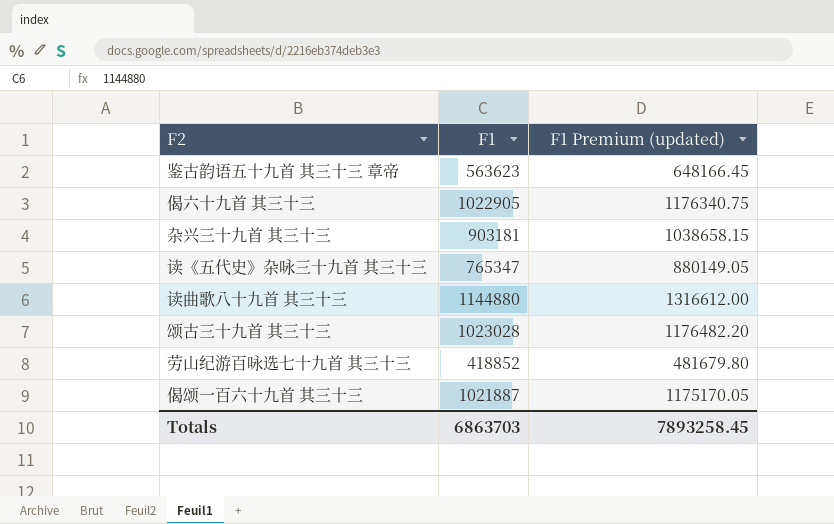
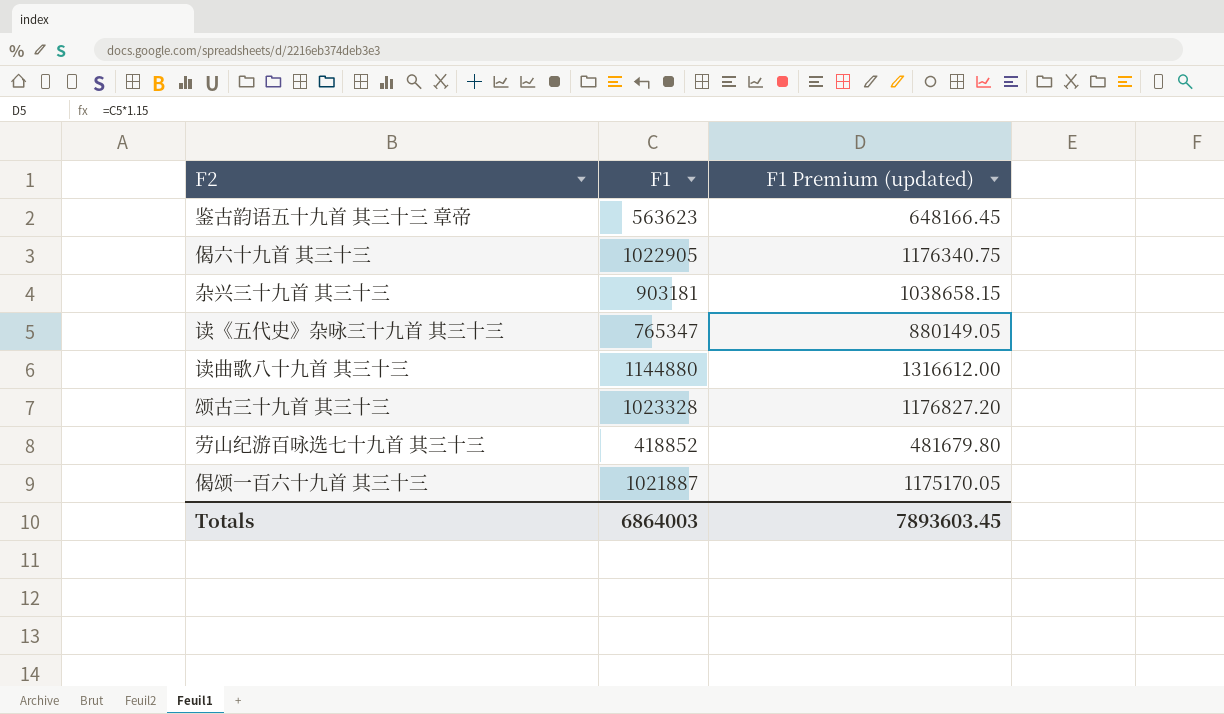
颂古三十九首 其三十三 | F1: 1023028 -> 1023328
颂古三十九首 其三十三 | F1 Premium (updated): 1176482.20 -> 1176827.20
Totals | F1: 6863703 -> 6864003
Totals | F1 Premium (updated): 7893258.45 -> 7893603.45

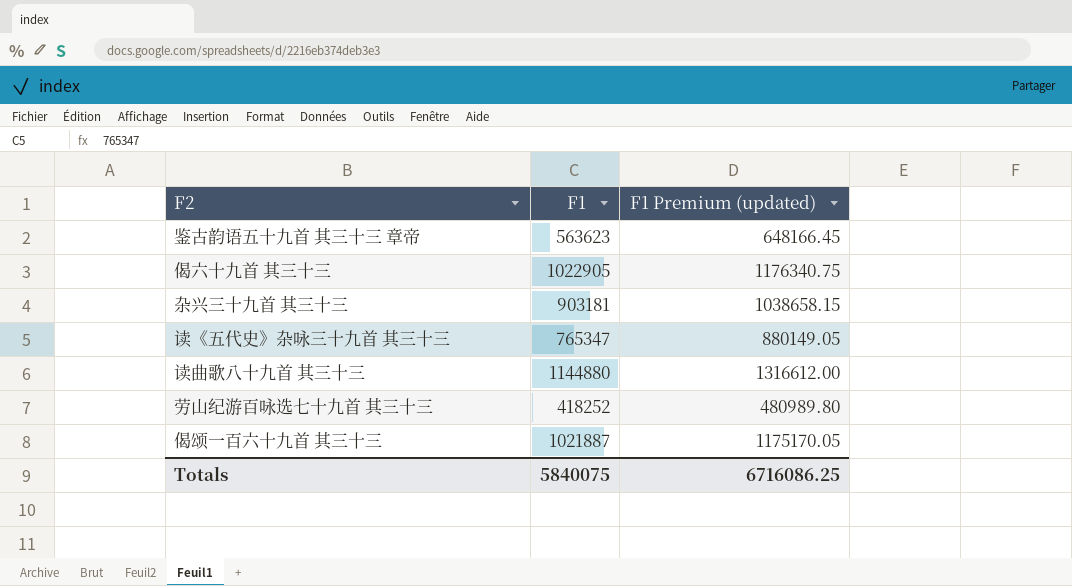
row 颂古三十九首 其三十三: 1023328 | 1176827.20 -> none
劳山纪游百咏选七十九首 其三十三 | F1: 418852 -> 418252
劳山纪游百咏选七十九首 其三十三 | F1 Premium (updated): 481679.80 -> 480989.80
Totals | F1: 6864003 -> 5840075
Totals | F1 Premium (updated): 7893603.45 -> 6716086.25

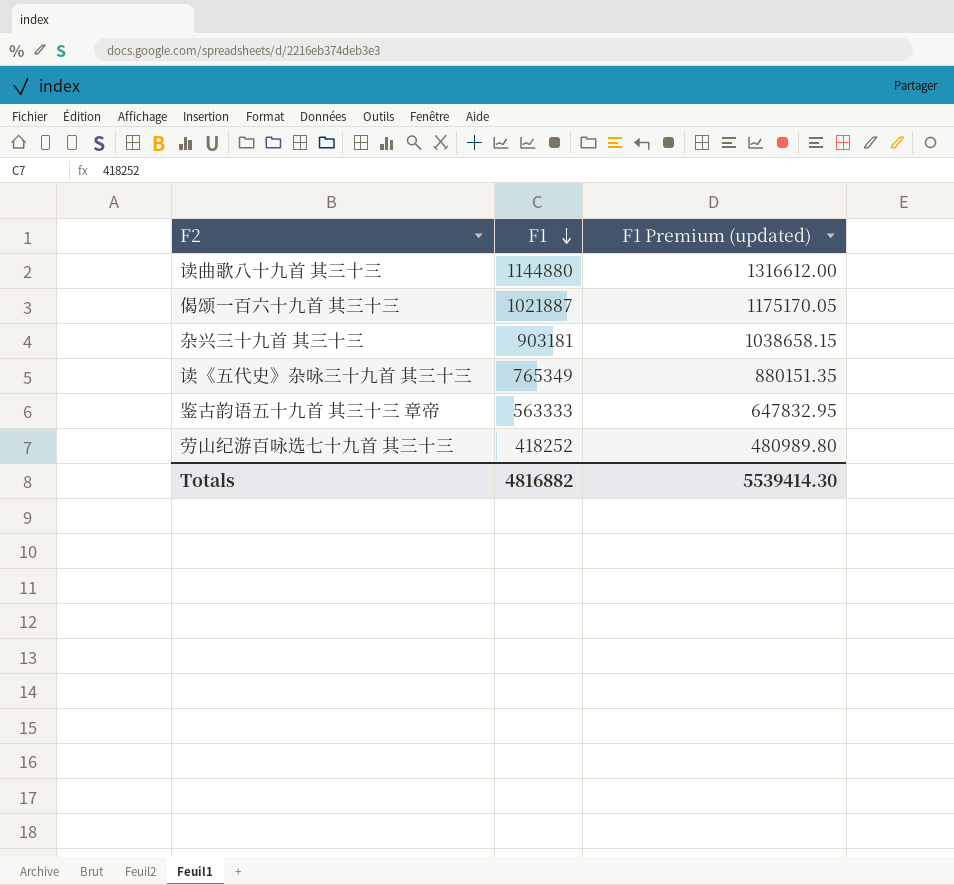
row order: none -> F1 descending
row 偈六十九首 其三十三: 1022905 | 1176340.75 -> none
读《五代史》杂咏三十九首 其三十三 | F1: 765347 -> 765349
读《五代史》杂咏三十九首 其三十三 | F1 Premium (updated): 880149.05 -> 880151.35
鉴古韵语五十九首 其三十三 章帝 | F1: 563623 -> 563333
鉴古韵语五十九首 其三十三 章帝 | F1 Premium (updated): 648166.45 -> 647832.95
Totals | F1: 5840075 -> 4816882
Totals | F1 Premium (updated): 6716086.25 -> 5539414.30

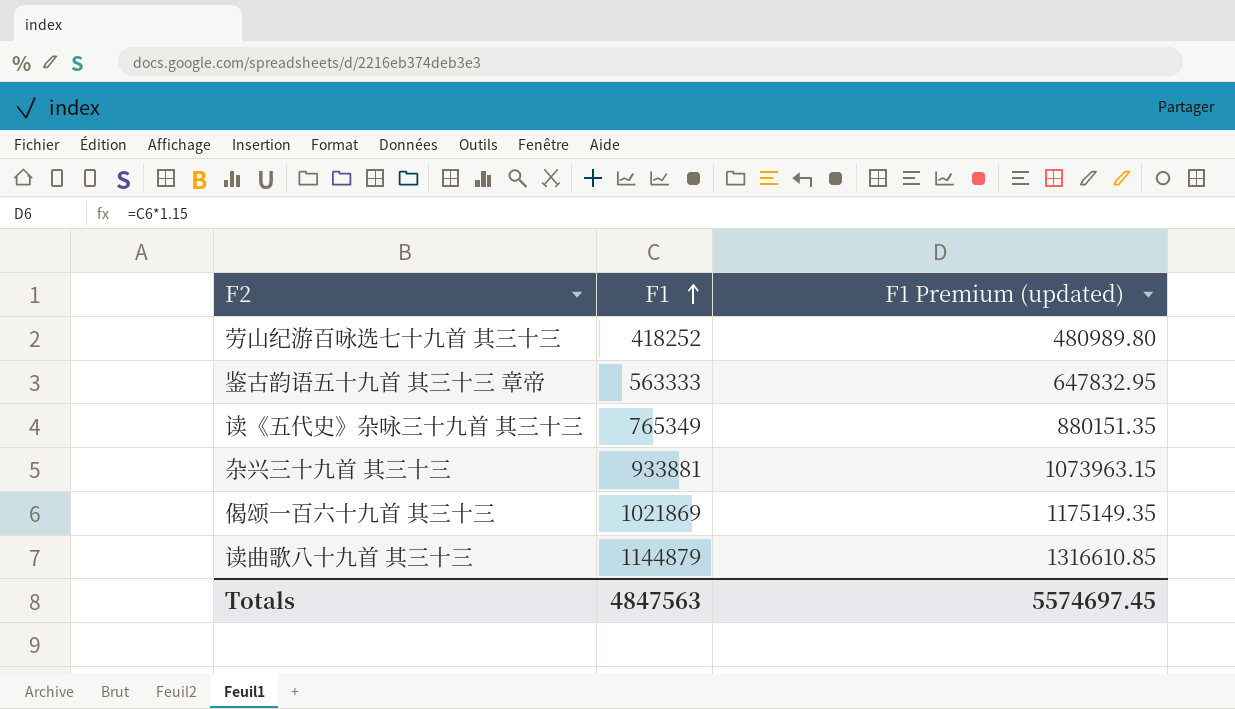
row order: F1 descending -> F1 ascending
杂兴三十九首 其三十三 | F1: 903181 -> 933881
杂兴三十九首 其三十三 | F1 Premium (updated): 1038658.15 -> 1073963.15
偈颂一百六十九首 其三十三 | F1: 1021887 -> 1021869
偈颂一百六十九首 其三十三 | F1 Premium (updated): 1175170.05 -> 1175149.35
读曲歌八十九首 其三十三 | F1: 1144880 -> 1144879
读曲歌八十九首 其三十三 | F1 Premium (updated): 1316612.00 -> 1316610.85
Totals | F1: 4816882 -> 4847563
Totals | F1 Premium (updated): 5539414.30 -> 5574697.45

